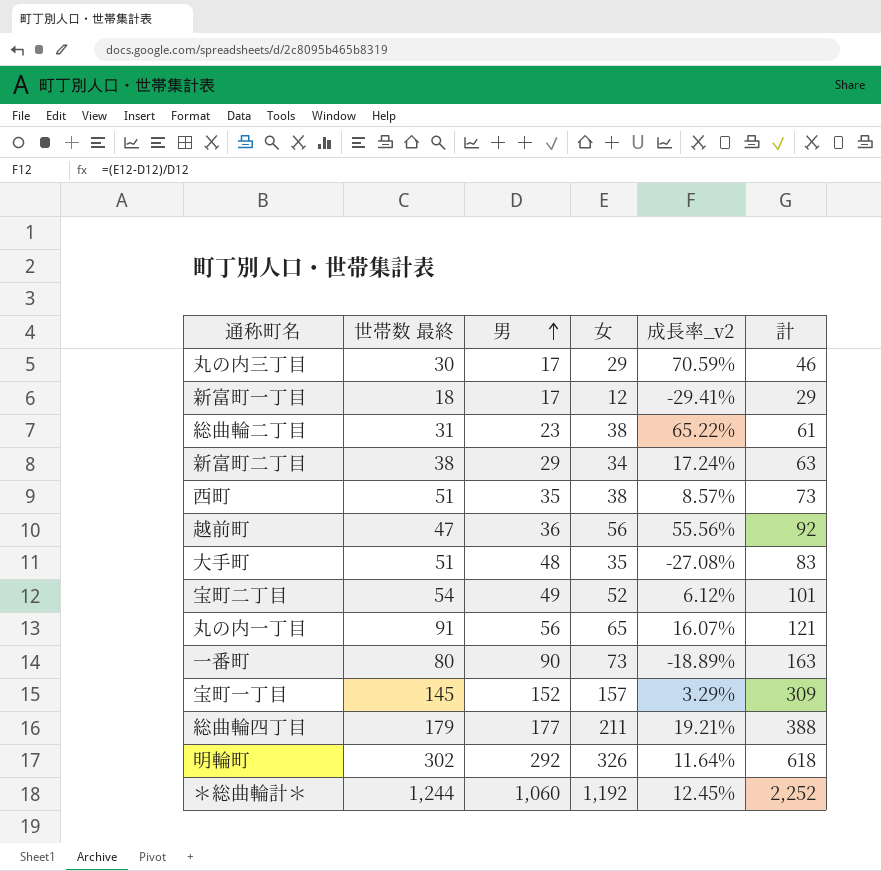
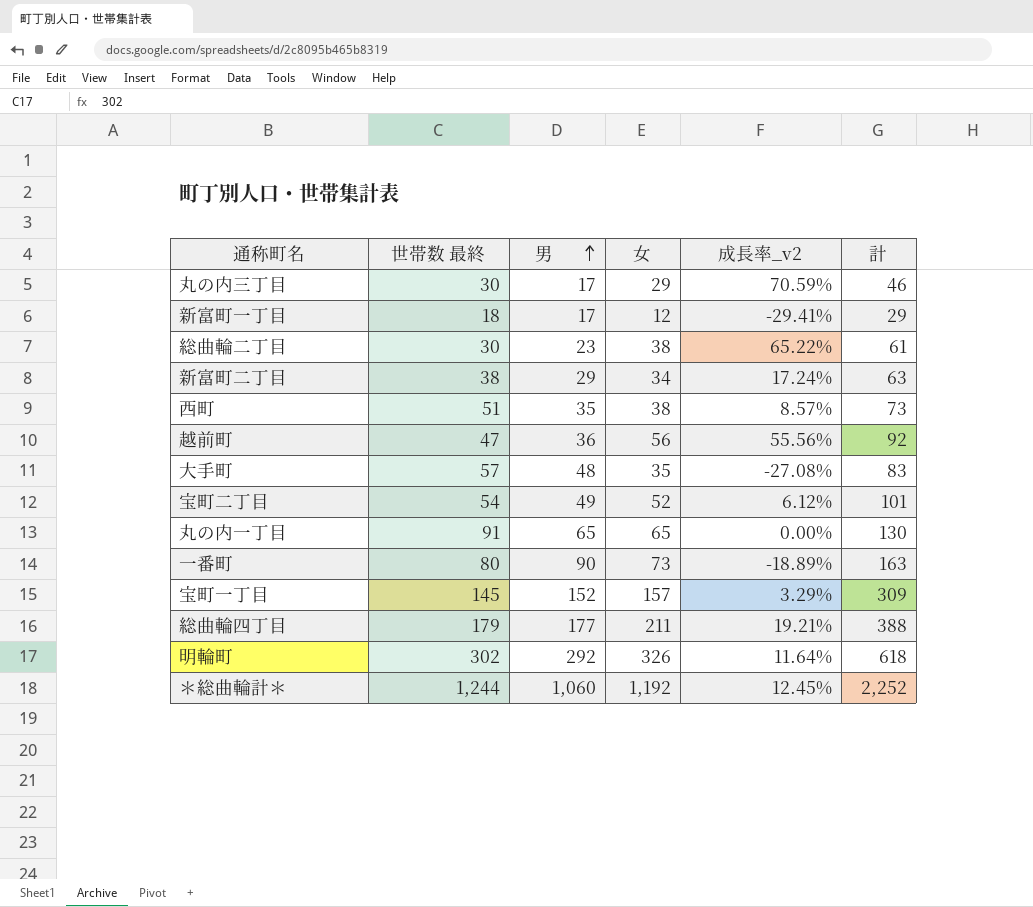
総曲輪二丁目 | 世帯数 最終: 31 -> 30
大手町 | 世帯数 最終: 51 -> 57
丸の内一丁目 | 男: 56 -> 65
丸の内一丁目 | 成長率_v2: 16.07% -> 0.00%
丸の内一丁目 | 計: 121 -> 130

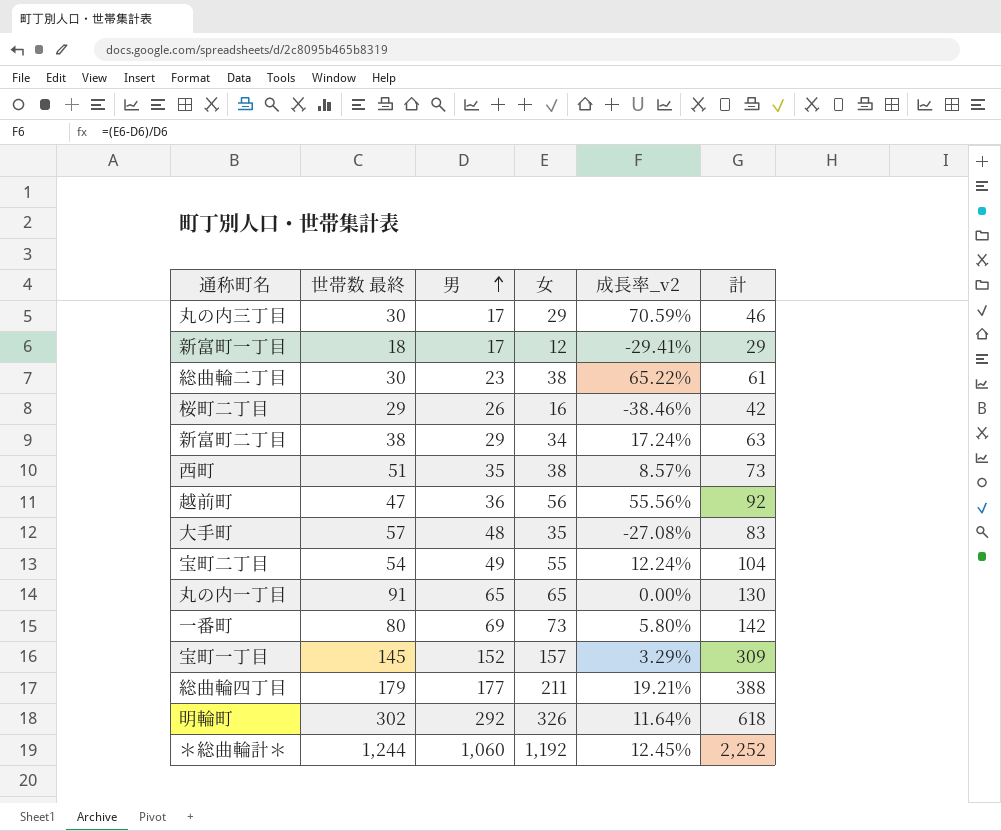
row 桜町二丁目: none -> 29 | 26 | 16 | -38.46% | 42
宝町二丁目 | 女: 52 -> 55
宝町二丁目 | 成長率_v2: 6.12% -> 12.24%
宝町二丁目 | 計: 101 -> 104
一番町 | 男: 90 -> 69
一番町 | 成長率_v2: -18.89% -> 5.80%
一番町 | 計: 163 -> 142

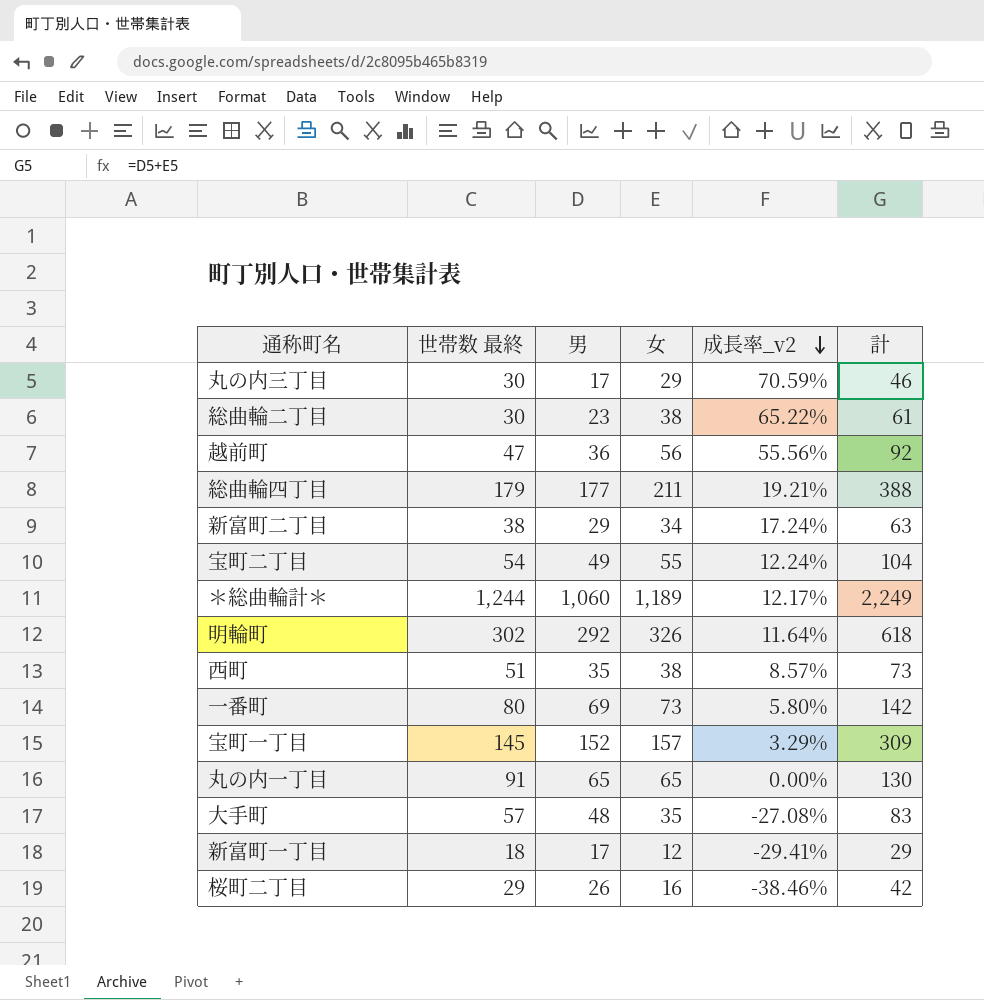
row order: 男 ascending -> 成長率_v2 descending
＊総曲輪計＊ | 女: 1,192 -> 1,189
＊総曲輪計＊ | 成長率_v2: 12.45% -> 12.17%
＊総曲輪計＊ | 計: 2,252 -> 2,249

